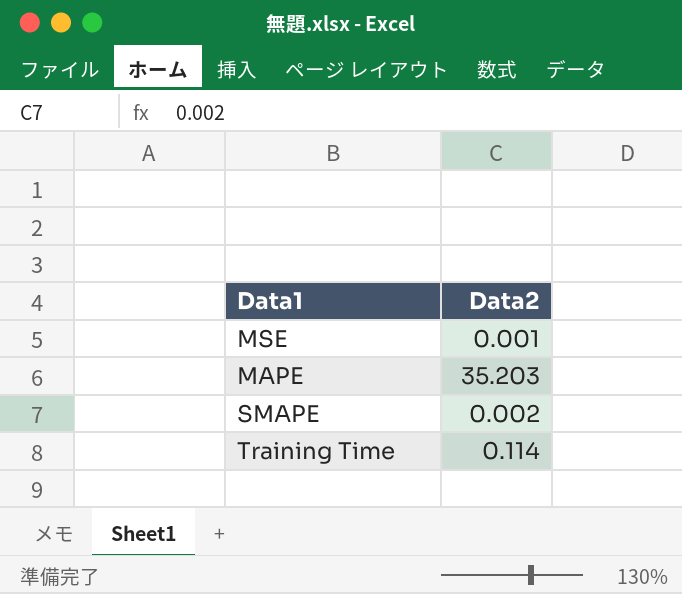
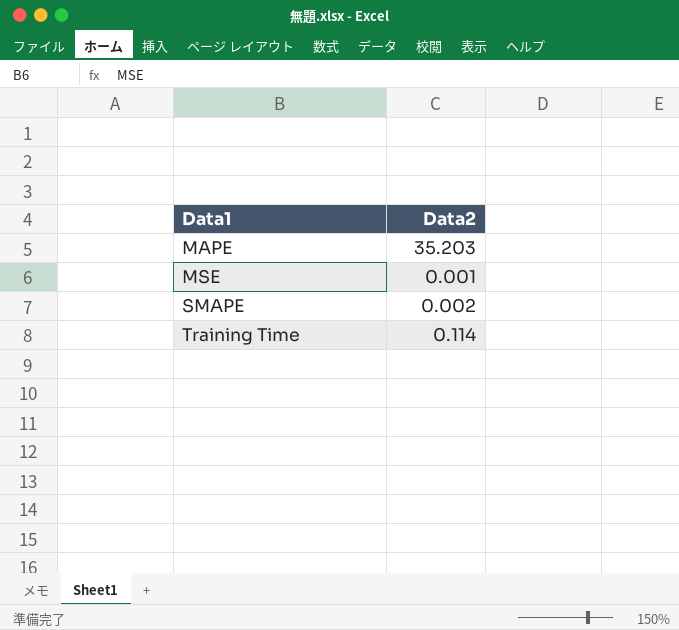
row order: none -> Data1 ascending

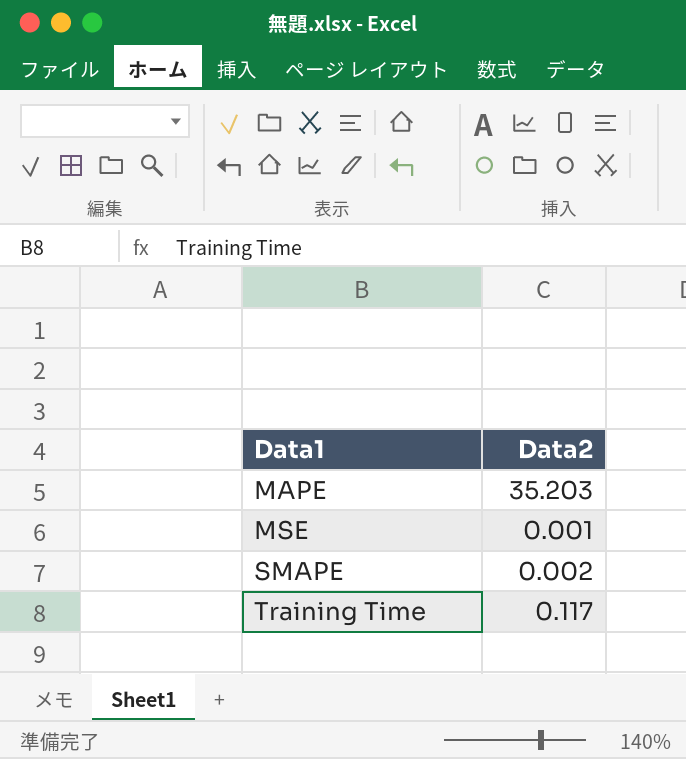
Training Time | Data2: 0.114 -> 0.117

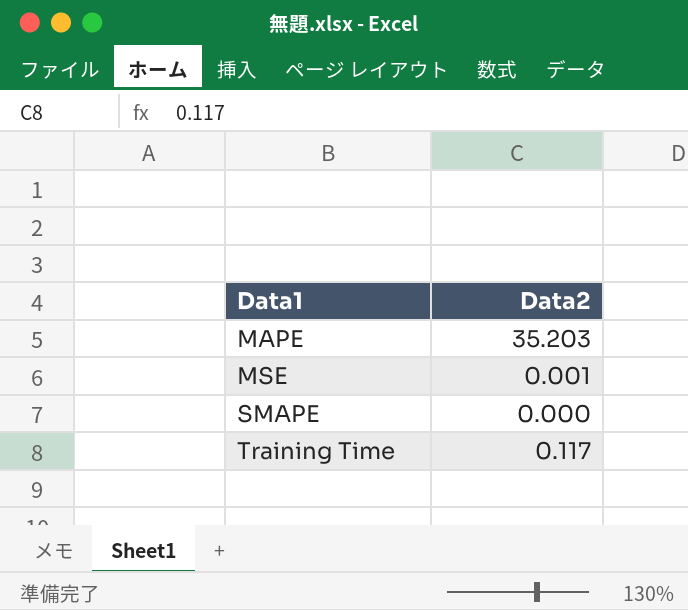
SMAPE | Data2: 0.002 -> 0.000

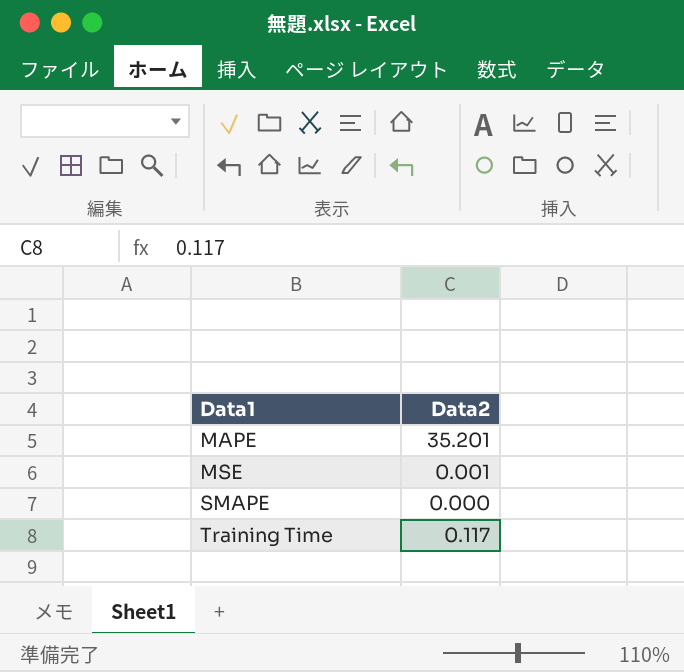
MAPE | Data2: 35.203 -> 35.201

